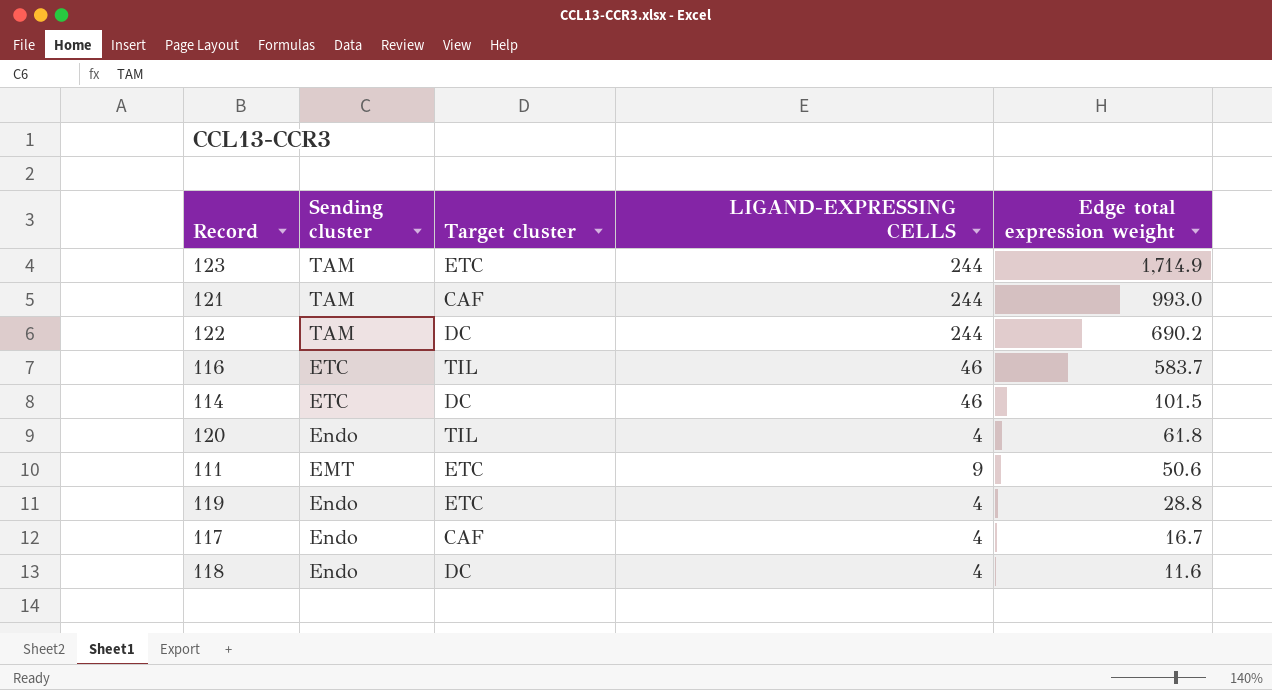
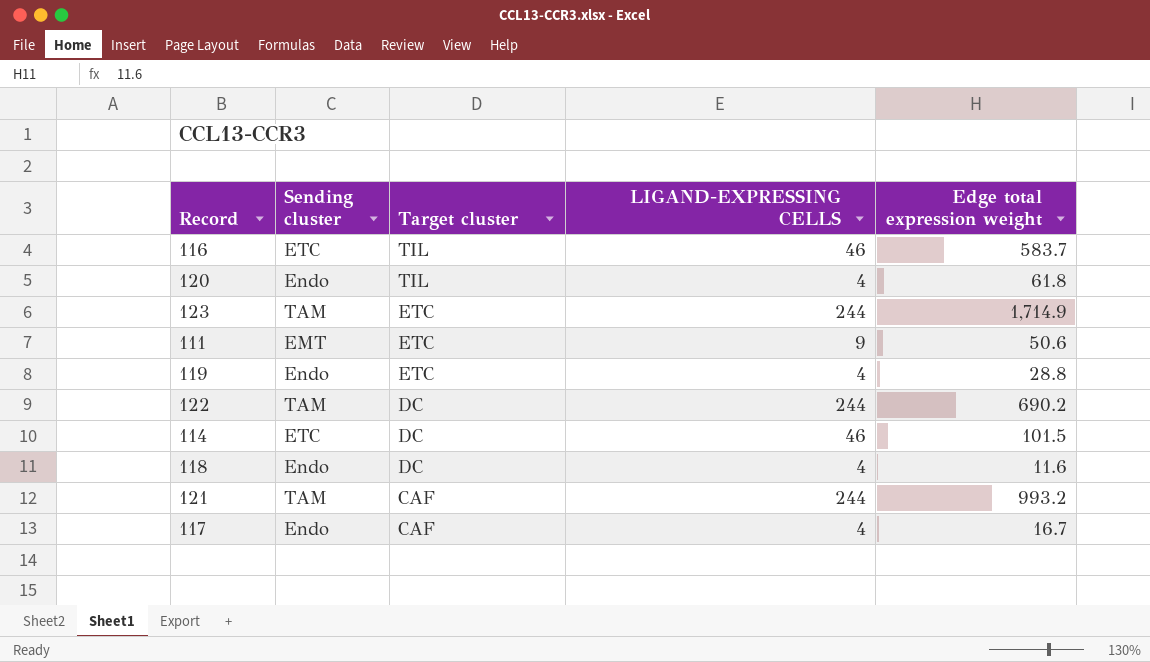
row order: Edge total expression weight descending -> Target cluster descending
121 | Edge total expression weight: 993.0 -> 993.2

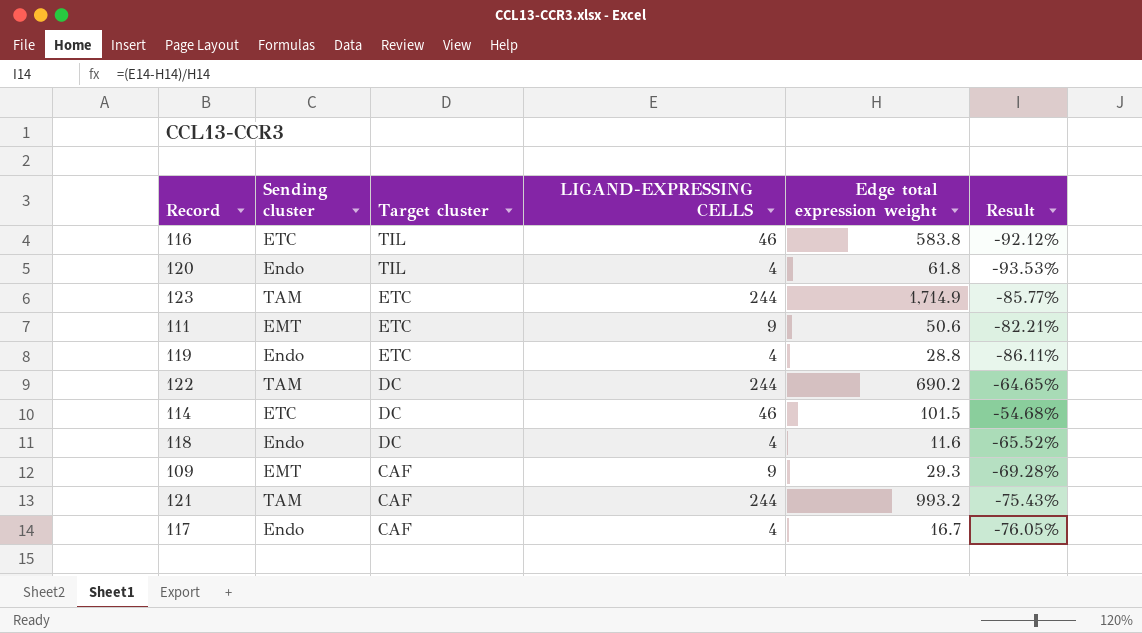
column Result | formula: none -> ([LIGAND-EXPRESSING CELLS] - [Edge total expression weight]) / [Edge total expression weight]
116 | Edge total expression weight: 583.7 -> 583.8
row 109: none -> EMT | CAF | 9 | 29.3 | -69.28%

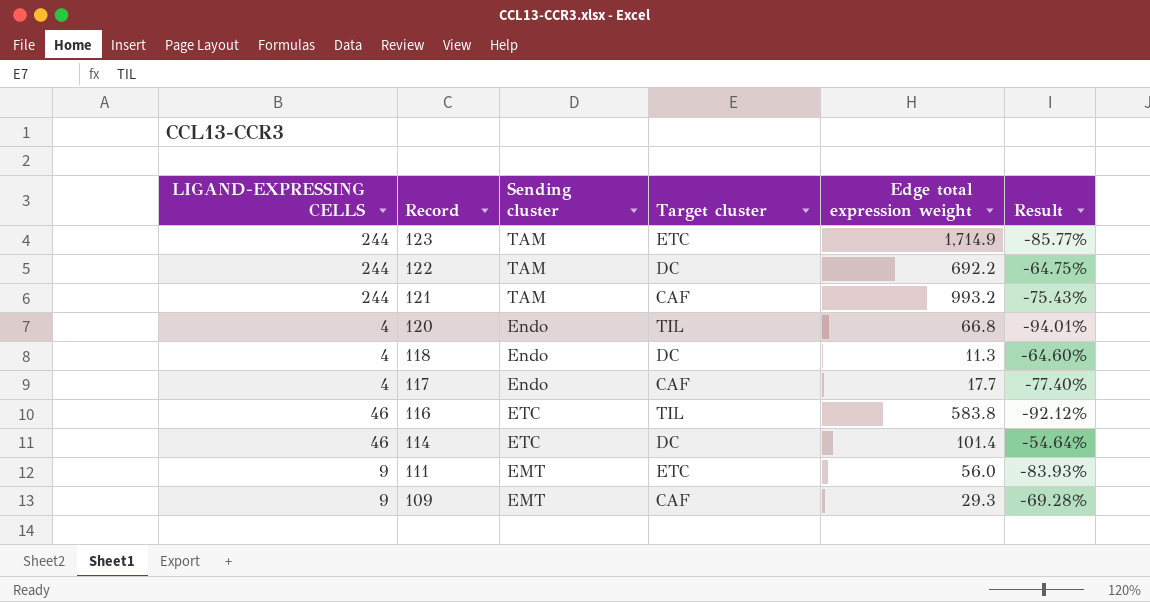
row order: Target cluster descending -> Record descending
column LIGAND-EXPRESSING CELLS | position: 4 -> 1
row 119: Endo | ETC | 4 | 28.8 | -86.11% -> none
122 | Edge total expression weight: 690.2 -> 692.2
122 | Result: -64.65% -> -64.75%
120 | Edge total expression weight: 61.8 -> 66.8
120 | Result: -93.53% -> -94.01%
118 | Edge total expression weight: 11.6 -> 11.3
118 | Result: -65.52% -> -64.60%
117 | Edge total expression weight: 16.7 -> 17.7
117 | Result: -76.05% -> -77.40%
114 | Edge total expression weight: 101.5 -> 101.4
114 | Result: -54.68% -> -54.64%
111 | Edge total expression weight: 50.6 -> 56.0
111 | Result: -82.21% -> -83.93%

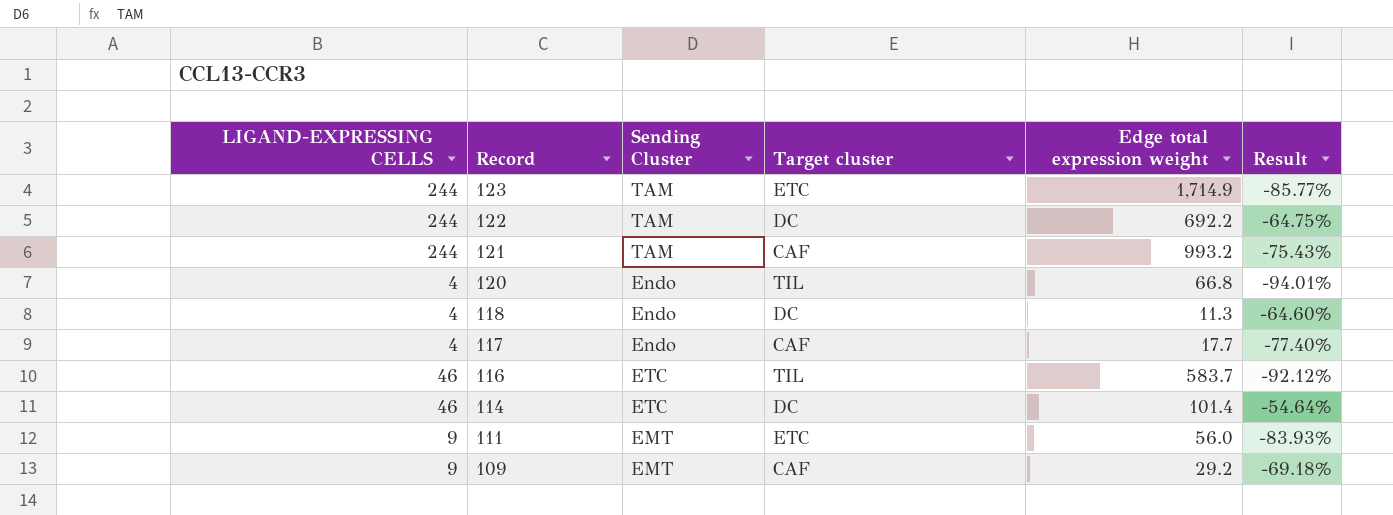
column name: Sending cluster -> Sending Cluster
116 | Edge total expression weight: 583.8 -> 583.7
109 | Edge total expression weight: 29.3 -> 29.2
109 | Result: -69.28% -> -69.18%

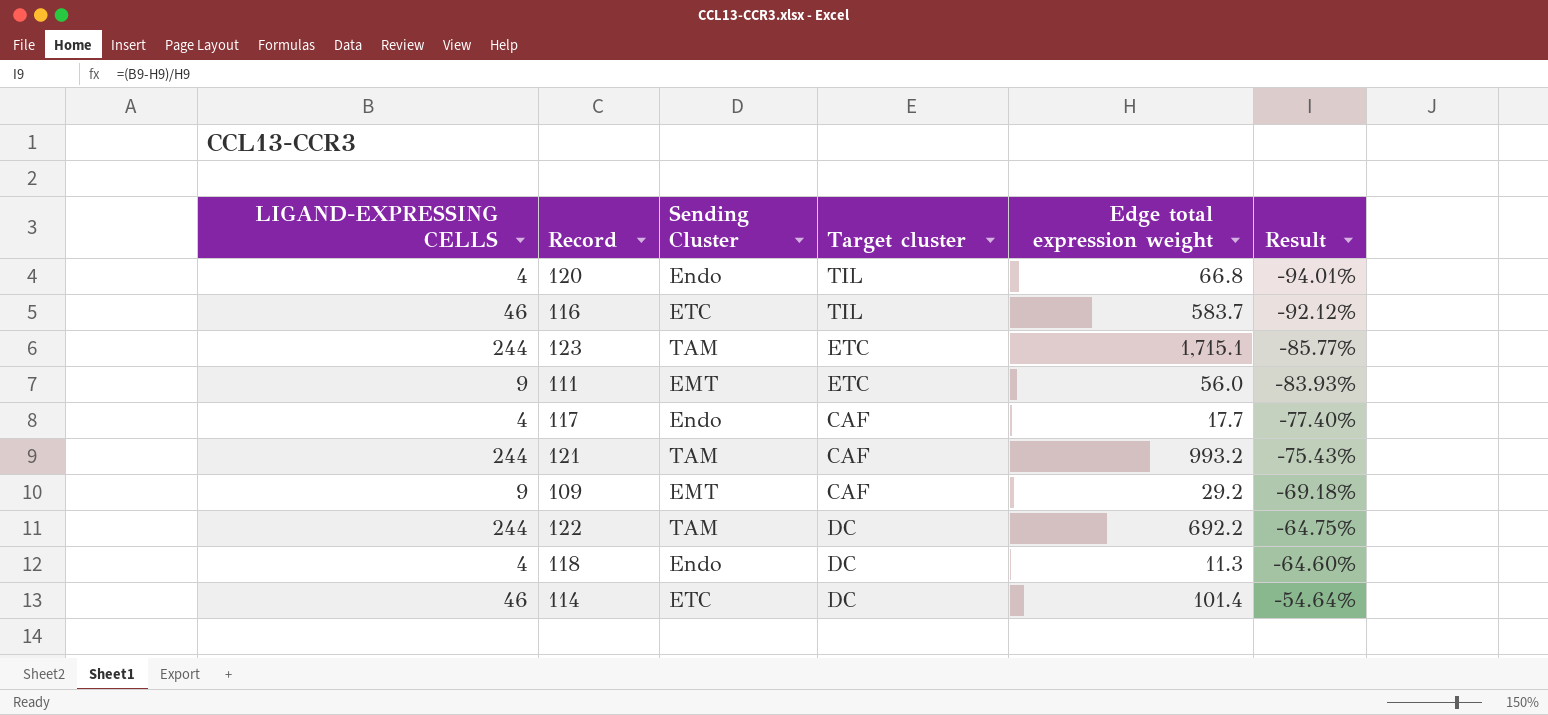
row order: Record descending -> Result ascending
123 | Edge total expression weight: 1,714.9 -> 1,715.1

